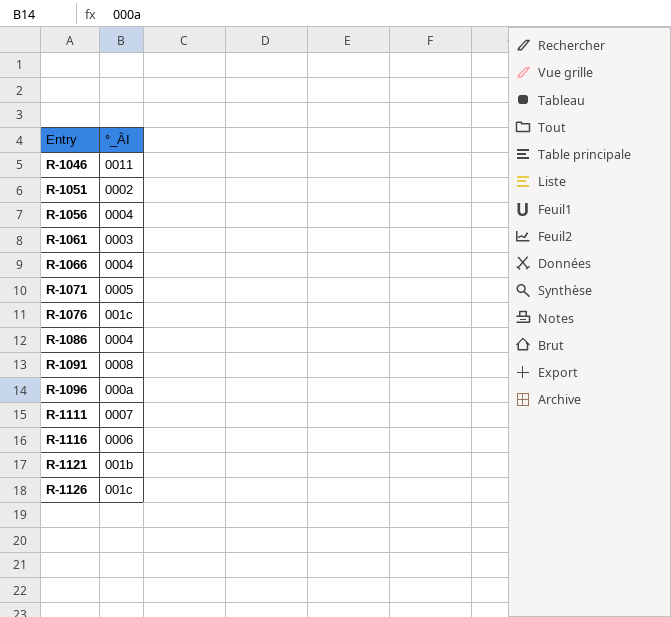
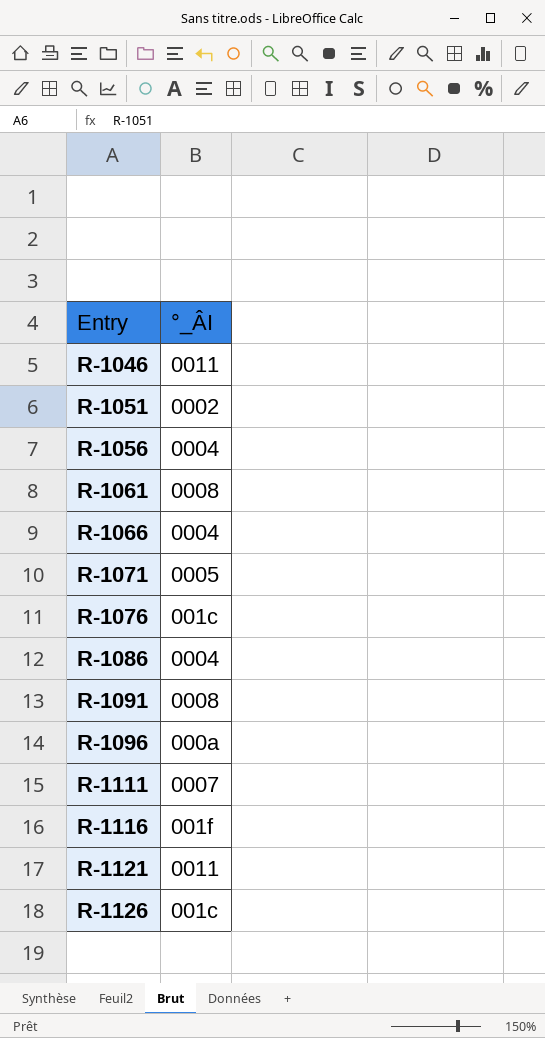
R-1061 | °_ÂI: 0003 -> 0008
R-1116 | °_ÂI: 0006 -> 001f
R-1121 | °_ÂI: 001b -> 0011

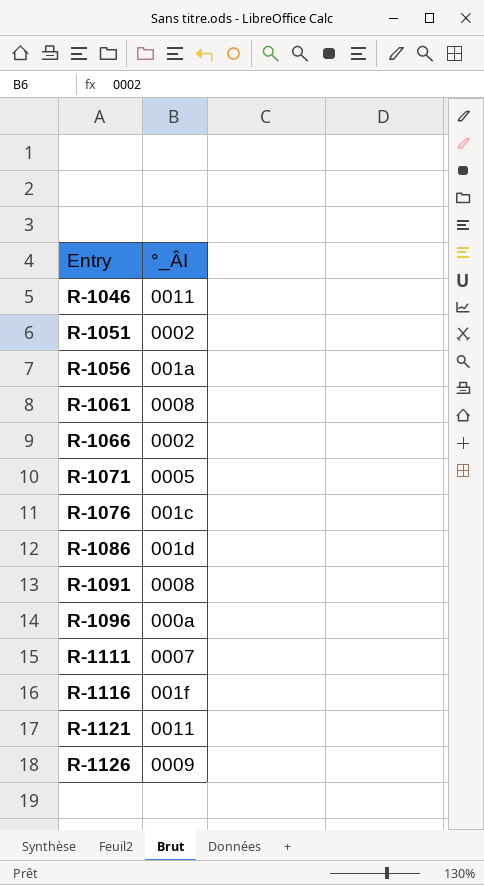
R-1056 | °_ÂI: 0004 -> 001a
R-1066 | °_ÂI: 0004 -> 0002
R-1086 | °_ÂI: 0004 -> 001d
R-1126 | °_ÂI: 001c -> 0009

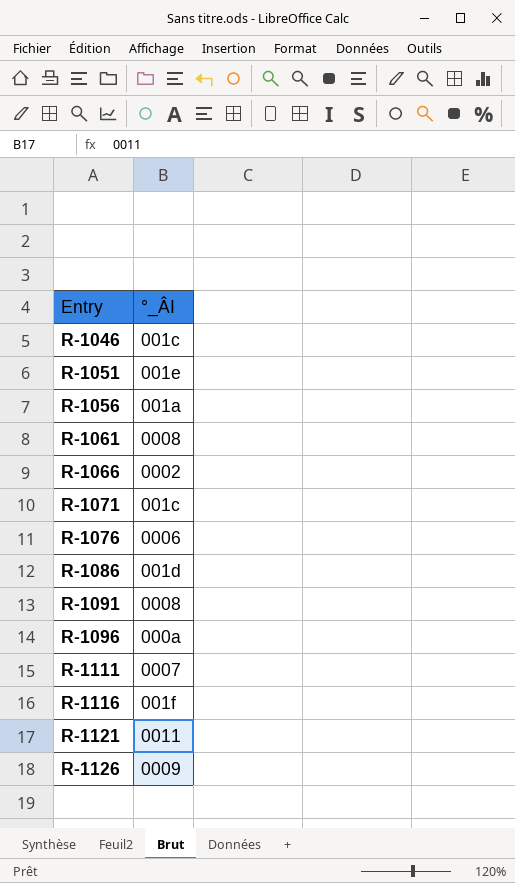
R-1046 | °_ÂI: 0011 -> 001c
R-1051 | °_ÂI: 0002 -> 001e
R-1071 | °_ÂI: 0005 -> 001c
R-1076 | °_ÂI: 001c -> 0006

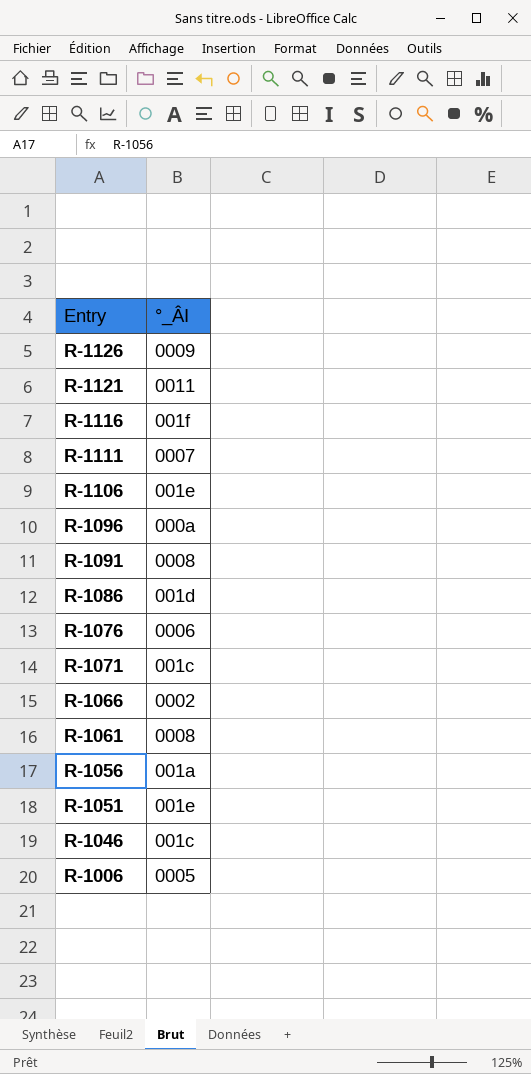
row order: Entry ascending -> Entry descending
row R-1106: none -> 001e
row R-1006: none -> 0005

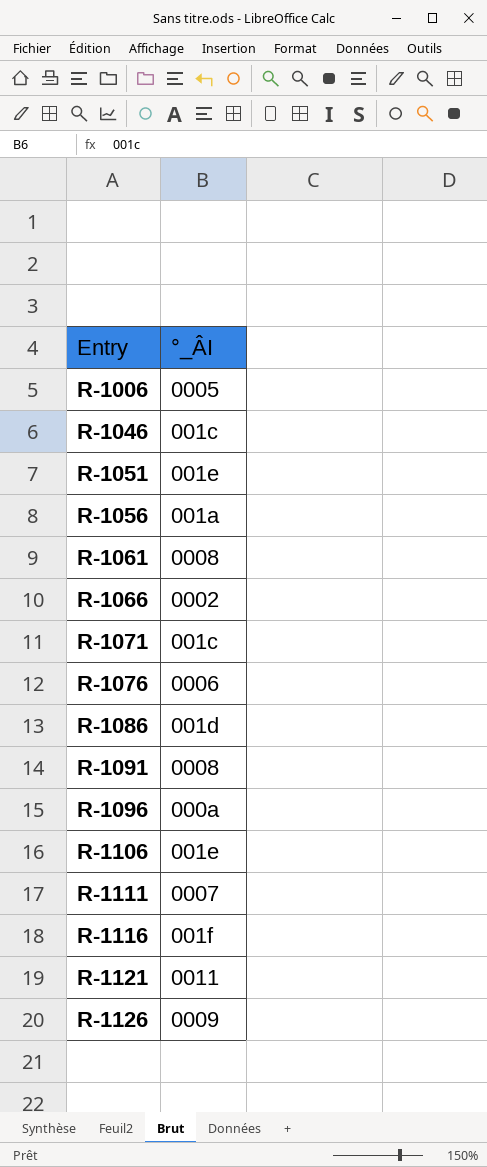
row order: Entry descending -> Entry ascending

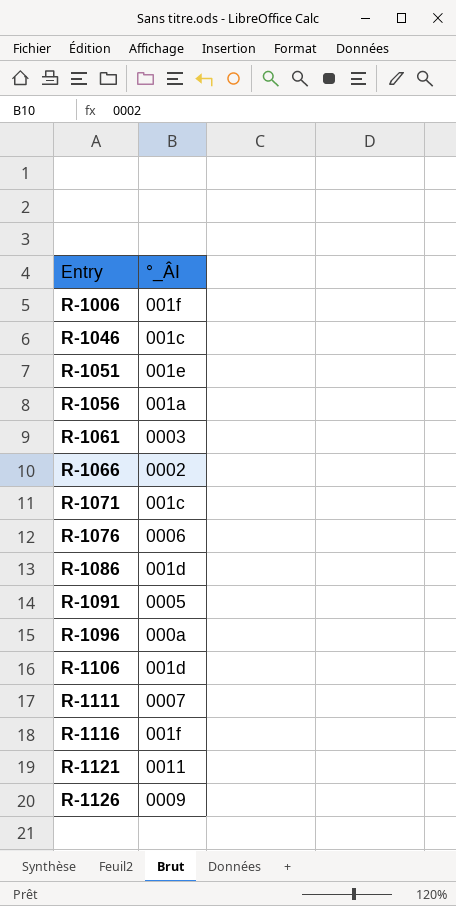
R-1006 | °_ÂI: 0005 -> 001f
R-1061 | °_ÂI: 0008 -> 0003
R-1091 | °_ÂI: 0008 -> 0005
R-1106 | °_ÂI: 001e -> 001d

